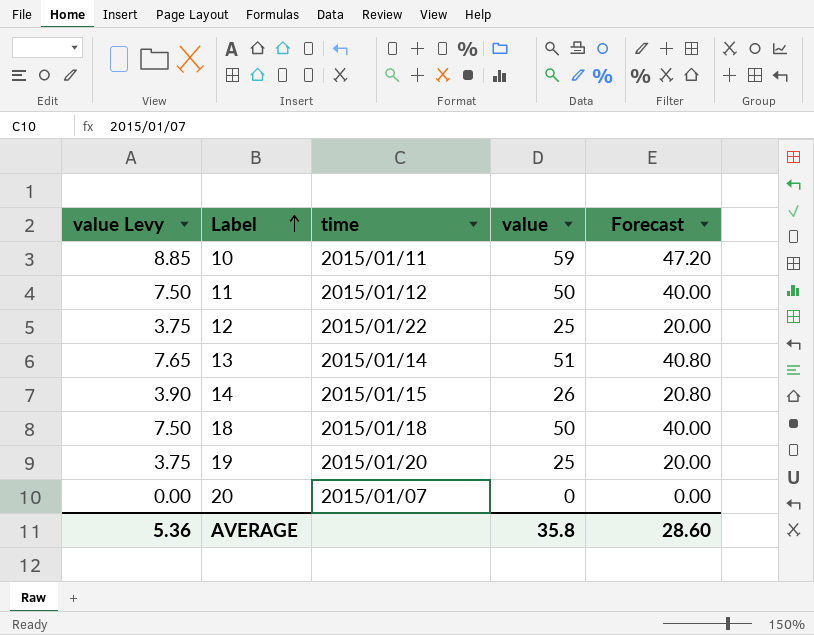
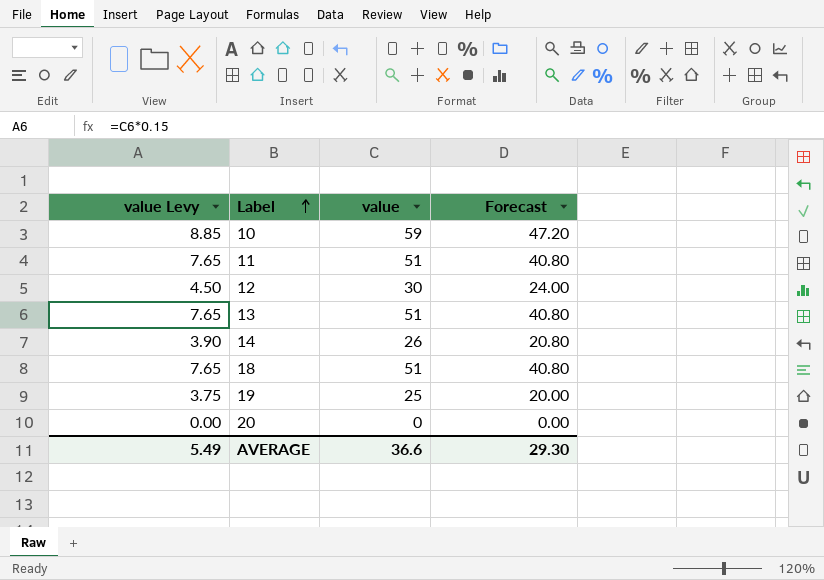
column time | position: 3 -> none
11 | value Levy: 7.50 -> 7.65
11 | value: 50 -> 51
11 | Forecast: 40.00 -> 40.80
12 | value Levy: 3.75 -> 4.50
12 | value: 25 -> 30
12 | Forecast: 20.00 -> 24.00
18 | value Levy: 7.50 -> 7.65
18 | value: 50 -> 51
18 | Forecast: 40.00 -> 40.80
AVERAGE | value Levy: 5.36 -> 5.49
AVERAGE | value: 35.8 -> 36.6
AVERAGE | Forecast: 28.60 -> 29.30

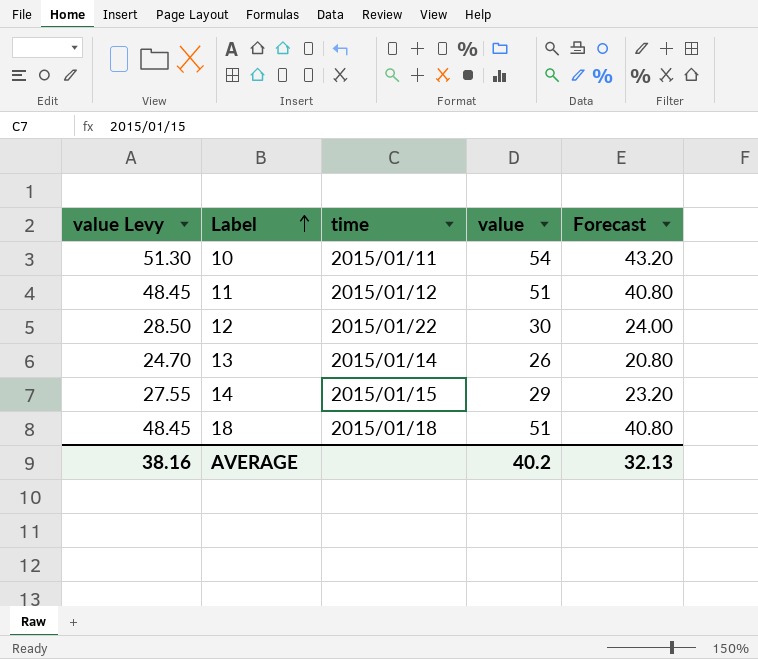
column value Levy | formula: [value] * 0.15 -> [value] * 0.95
column time | position: none -> 3
row 19: 3.75 | 25 | 20.00 -> none
row 20: 0.00 | 0 | 0.00 -> none
10 | value: 59 -> 54
10 | Forecast: 47.20 -> 43.20
13 | value: 51 -> 26
13 | Forecast: 40.80 -> 20.80
14 | value: 26 -> 29
14 | Forecast: 20.80 -> 23.20
AVERAGE | value Levy: 5.49 -> 38.16
AVERAGE | value: 36.6 -> 40.2
AVERAGE | Forecast: 29.30 -> 32.13

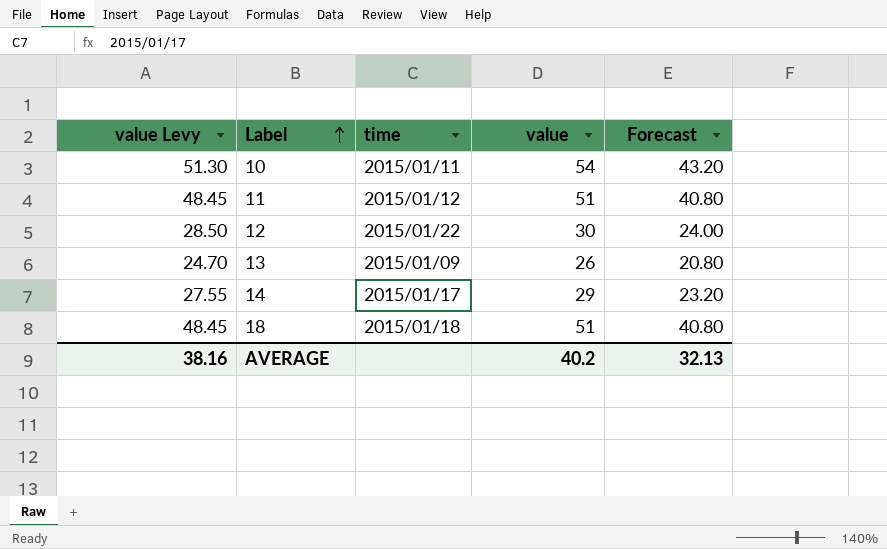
13 | time: 2015/01/14 -> 2015/01/09
14 | time: 2015/01/15 -> 2015/01/17

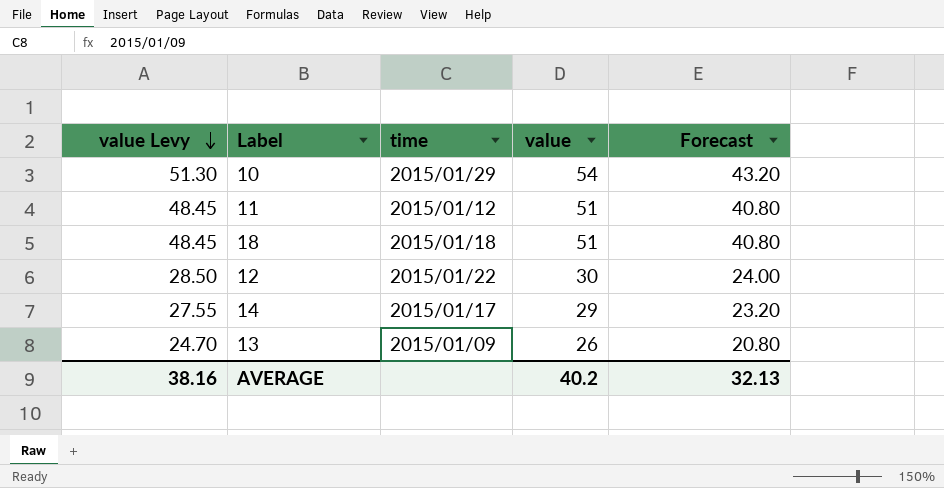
row order: Label ascending -> value Levy descending
10 | time: 2015/01/11 -> 2015/01/29

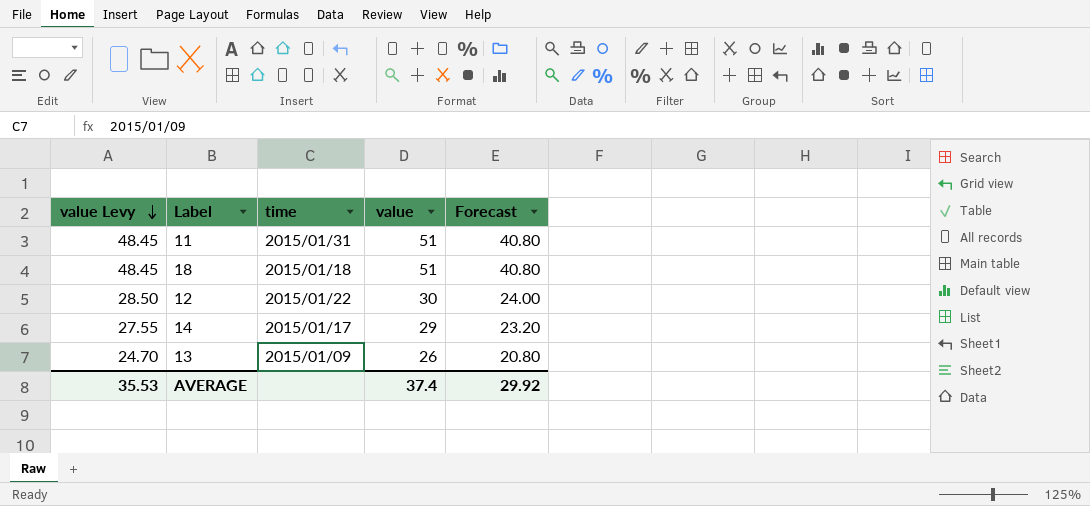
row 10: 51.30 | 2015/01/29 | 54 | 43.20 -> none
11 | time: 2015/01/12 -> 2015/01/31
AVERAGE | value Levy: 38.16 -> 35.53
AVERAGE | value: 40.2 -> 37.4
AVERAGE | Forecast: 32.13 -> 29.92

